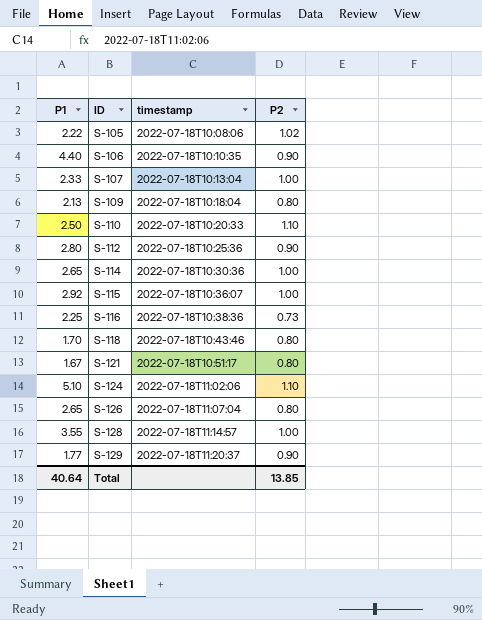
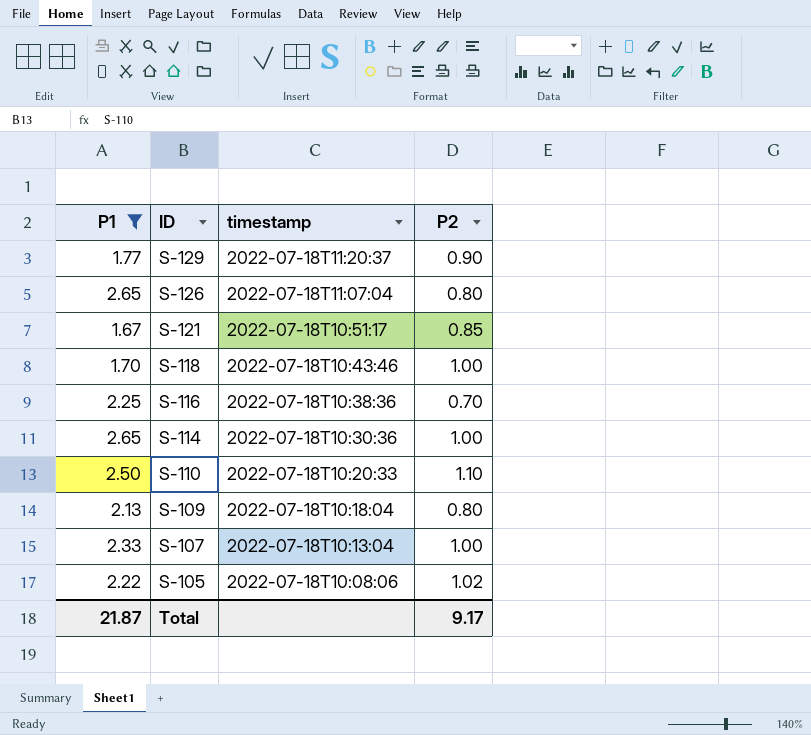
filter: none -> P1 <= 2.65
row order: ID ascending -> ID descending
S-121 | P2: 0.80 -> 0.85
S-118 | P2: 0.80 -> 1.00
S-116 | P2: 0.73 -> 0.70
Total | P1: 40.64 -> 21.87
Total | P2: 13.85 -> 9.17

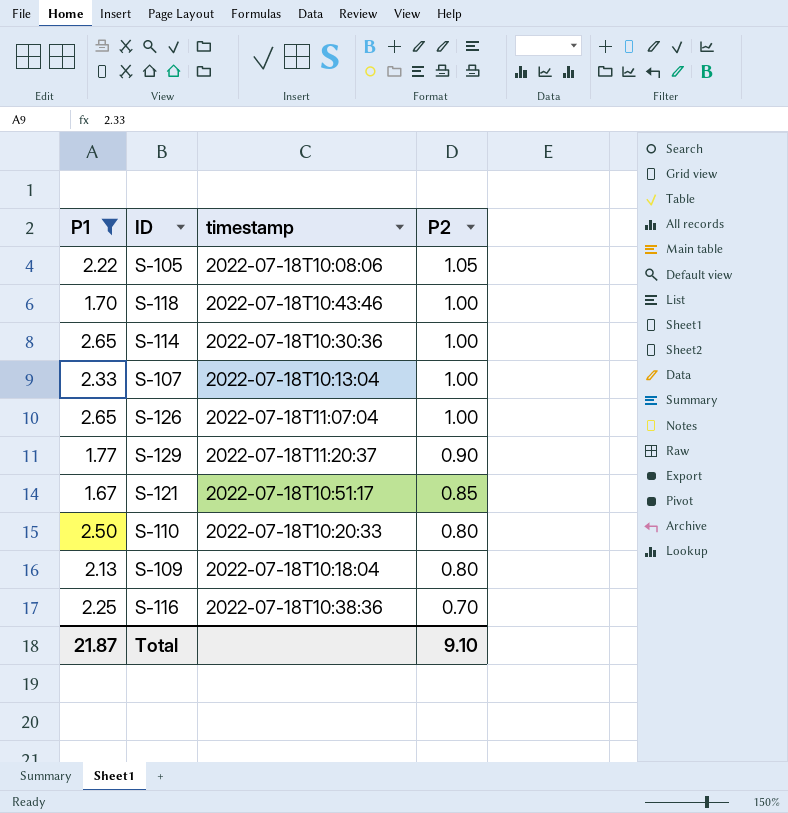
row order: ID descending -> P2 descending
S-105 | P2: 1.02 -> 1.05
S-126 | P2: 0.80 -> 1.00
S-110 | P2: 1.10 -> 0.80
Total | P2: 9.17 -> 9.10

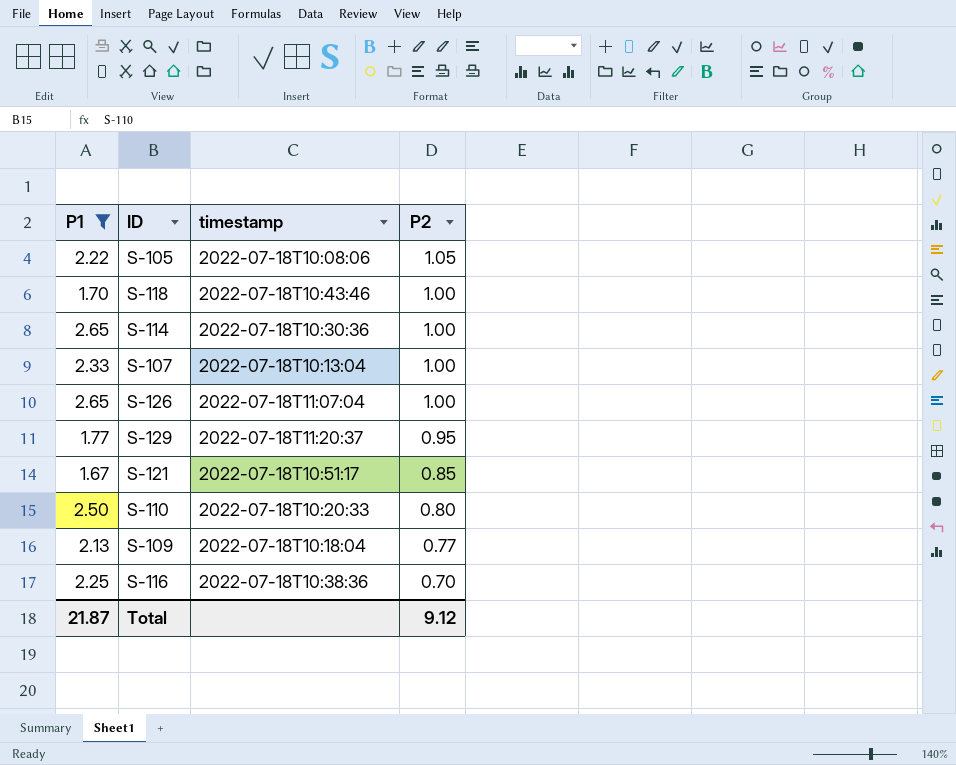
S-129 | P2: 0.90 -> 0.95
S-109 | P2: 0.80 -> 0.77
Total | P2: 9.10 -> 9.12

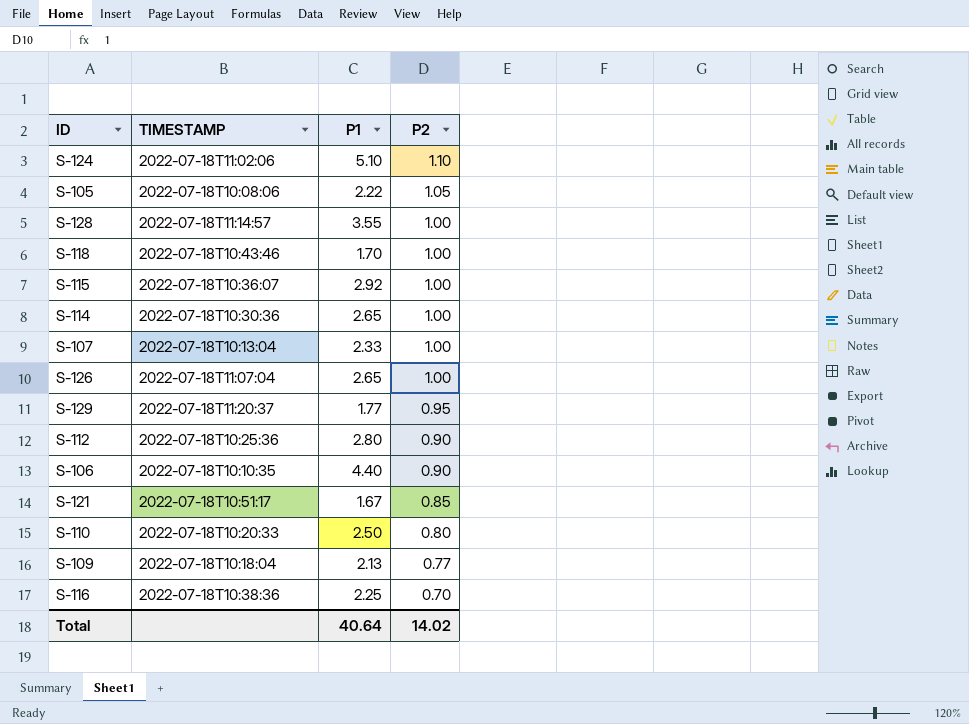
filter: P1 <= 2.65 -> none
column name: timestamp -> TIMESTAMP
column P1 | position: 1 -> 3
Total | P1: 21.87 -> 40.64
Total | P2: 9.12 -> 14.02

